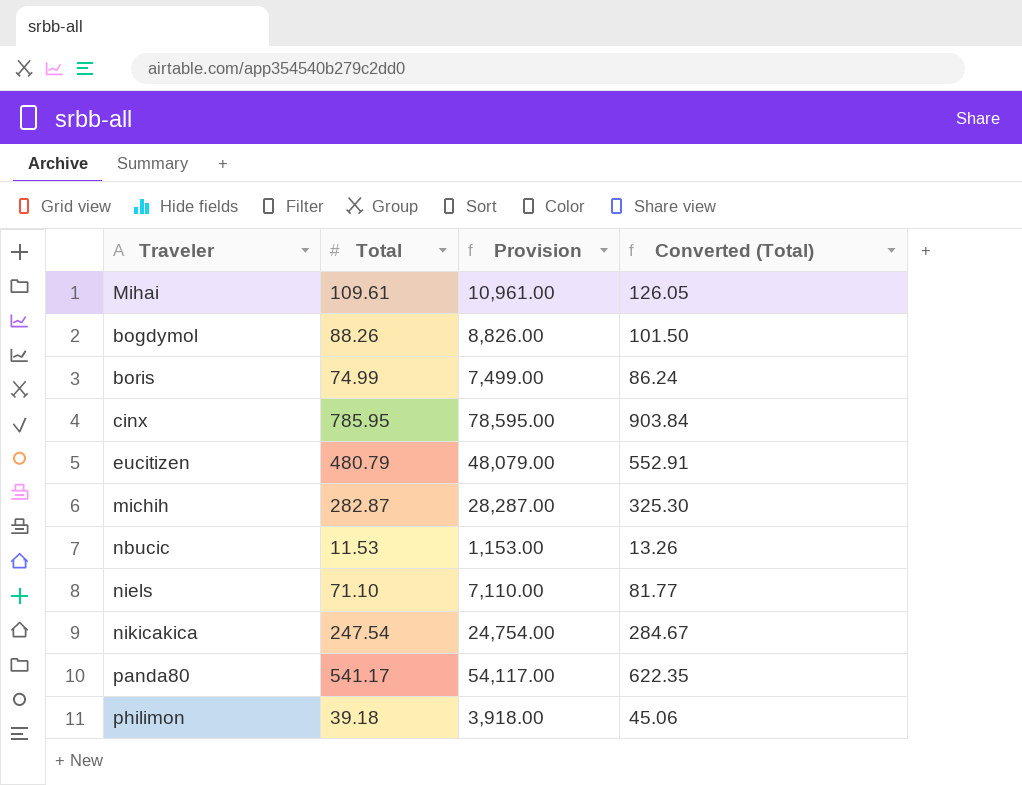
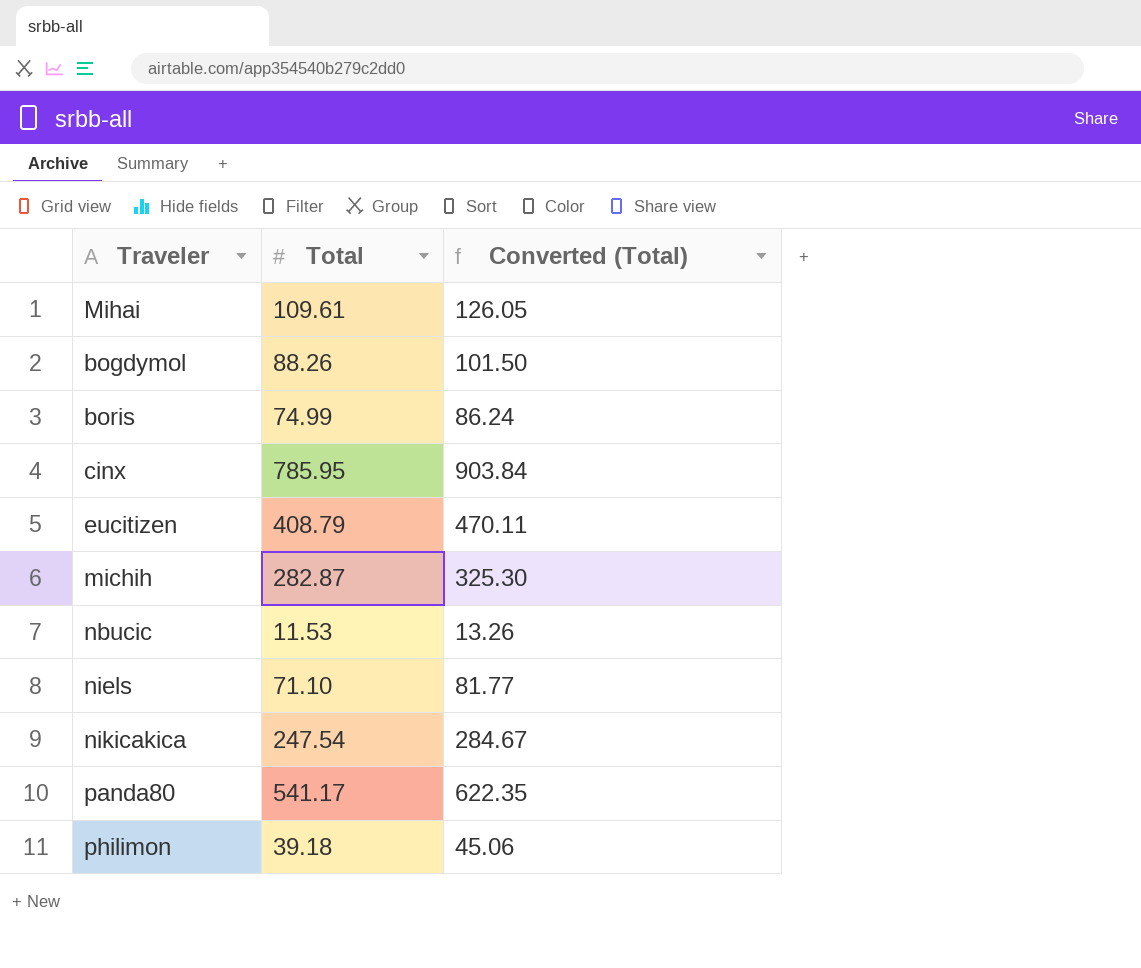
column Provision | formula: [Total] * 100 -> none
eucitizen | Total: 480.79 -> 408.79
eucitizen | Converted (Total): 552.91 -> 470.11

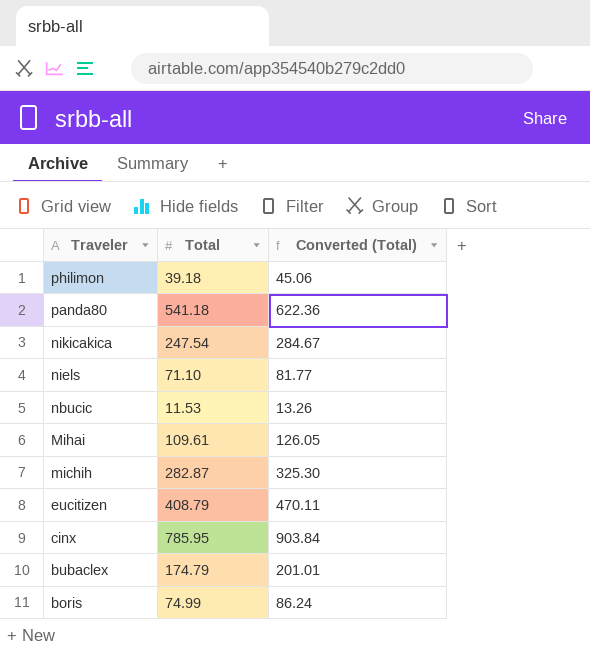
row order: none -> Traveler descending
row bogdymol: 88.26 | 101.50 -> none
panda80 | Total: 541.17 -> 541.18
panda80 | Converted (Total): 622.35 -> 622.36
row bubaclex: none -> 174.79 | 201.01

